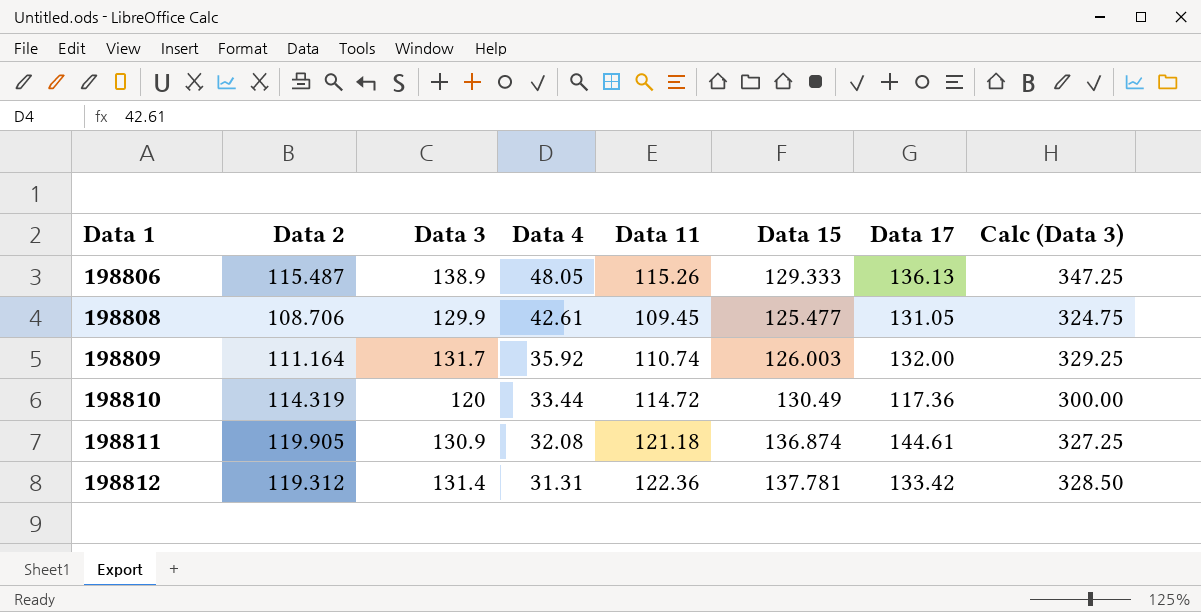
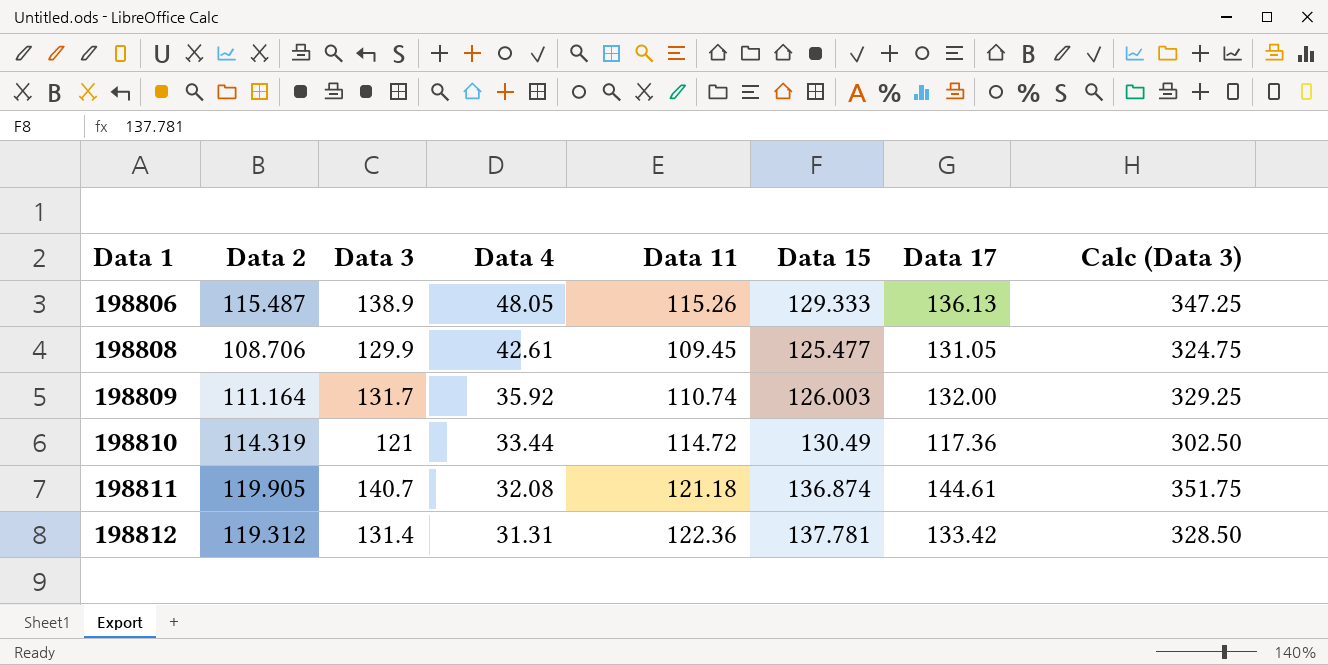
198810 | Data 3: 120 -> 121
198810 | Calc (Data 3): 300.00 -> 302.50
198811 | Data 3: 130.9 -> 140.7
198811 | Calc (Data 3): 327.25 -> 351.75

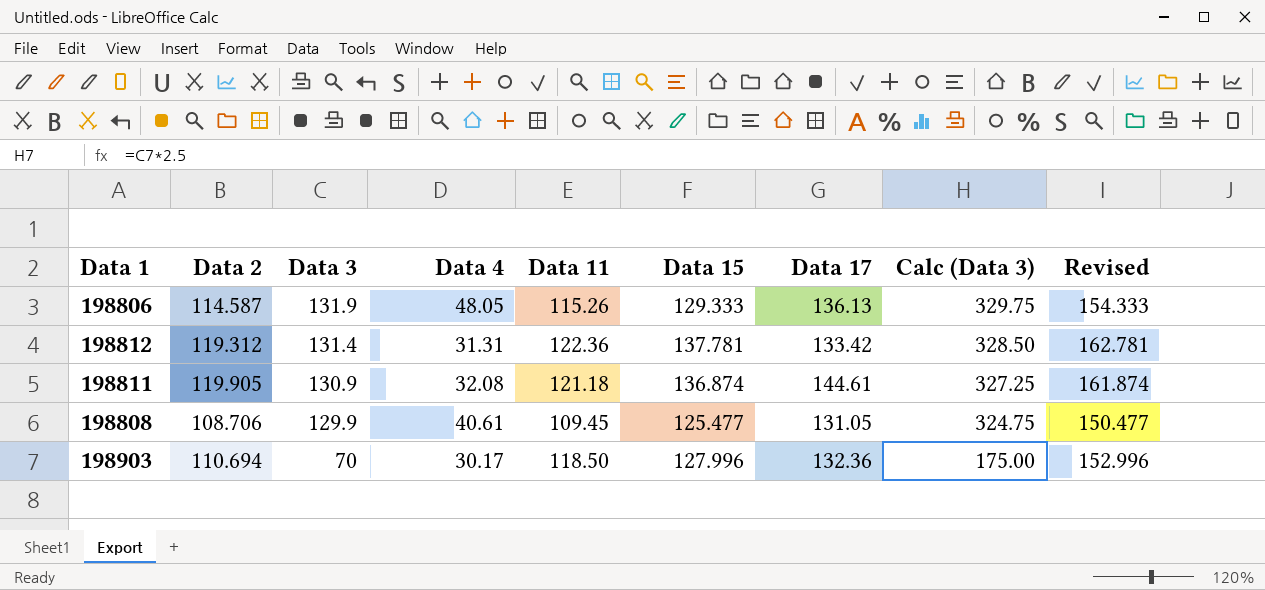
row order: Data 1 ascending -> Data 3 descending
column Revised | formula: none -> [Data 15] + 25
row 198809: 111.164 | 131.7 | 35.92 | 110.74 | 126.003 | 132.00 | 329.25 -> none
row 198810: 114.319 | 121 | 33.44 | 114.72 | 130.49 | 117.36 | 302.50 -> none
198806 | Data 2: 115.487 -> 114.587
198806 | Data 3: 138.9 -> 131.9
198806 | Calc (Data 3): 347.25 -> 329.75
198811 | Data 3: 140.7 -> 130.9
198811 | Calc (Data 3): 351.75 -> 327.25
198808 | Data 4: 42.61 -> 40.61
row 198903: none -> 110.694 | 70 | 30.17 | 118.50 | 127.996 | 132.36 | 175.00 | 152.996

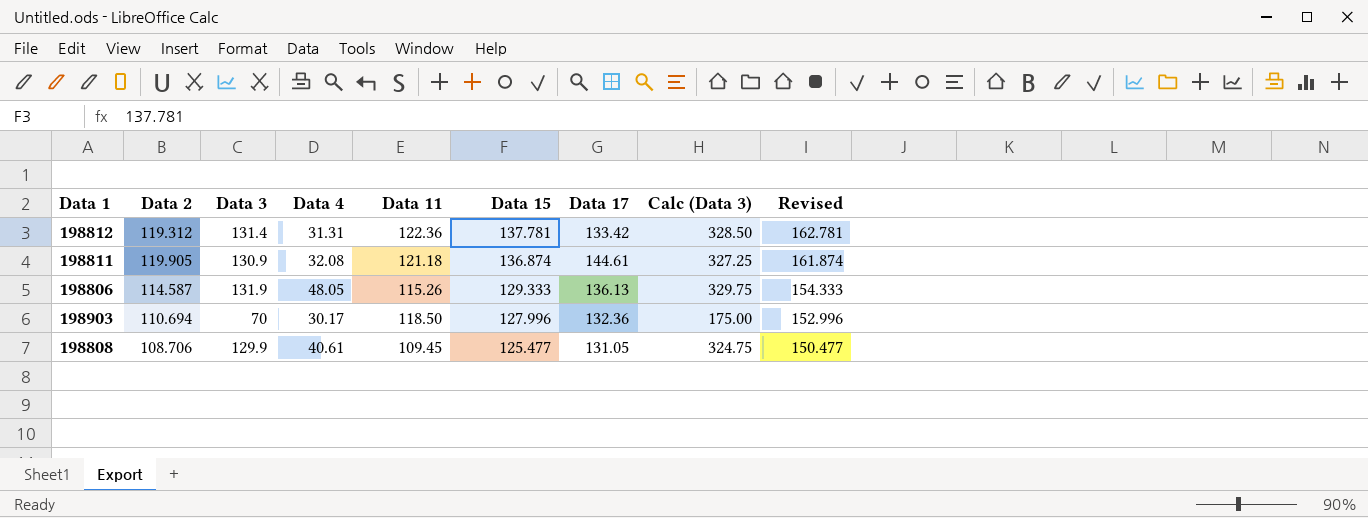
row order: Data 3 descending -> Data 15 descending

